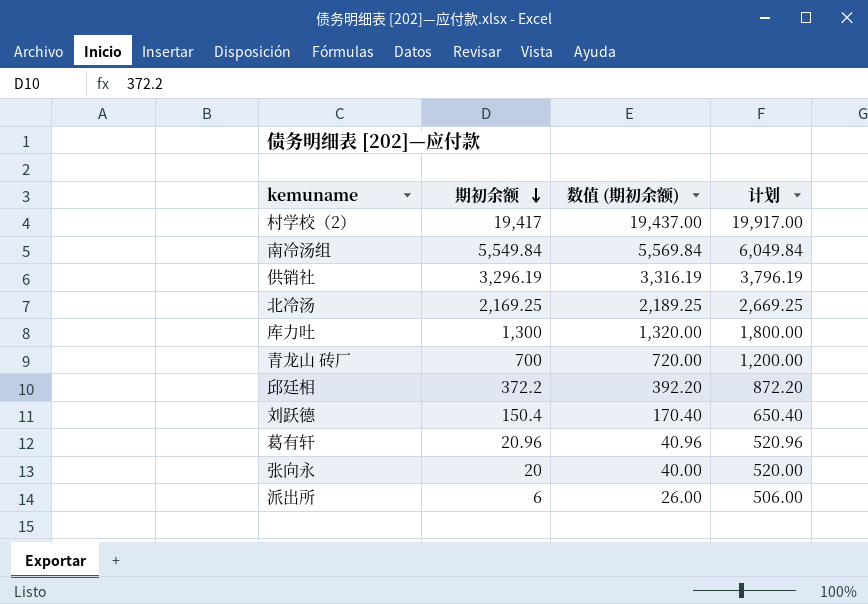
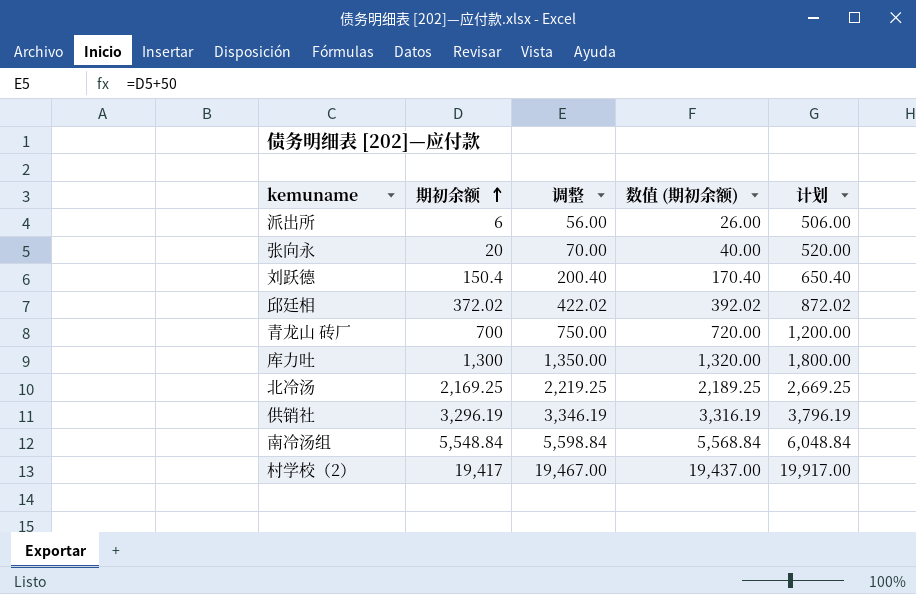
row order: 期初余额 descending -> 期初余额 ascending
column 调整 | formula: none -> [期初余额] + 50
row 葛有轩: 20.96 | 40.96 | 520.96 -> none
邱廷相 | 期初余额: 372.2 -> 372.02
邱廷相 | 数值 (期初余额): 392.20 -> 392.02
邱廷相 | 计划: 872.20 -> 872.02
南冷汤组 | 期初余额: 5,549.84 -> 5,548.84
南冷汤组 | 数值 (期初余额): 5,569.84 -> 5,568.84
南冷汤组 | 计划: 6,049.84 -> 6,048.84

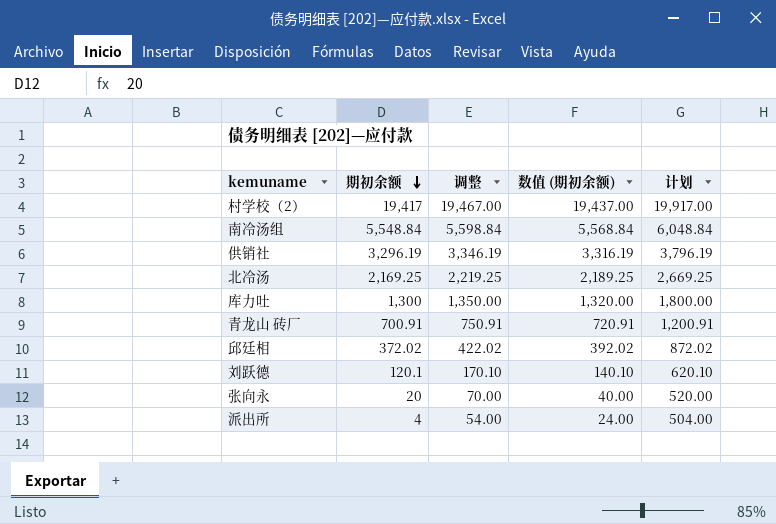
row order: 期初余额 ascending -> 期初余额 descending
青龙山 砖厂 | 期初余额: 700 -> 700.91
青龙山 砖厂 | 调整: 750.00 -> 750.91
青龙山 砖厂 | 数值 (期初余额): 720.00 -> 720.91
青龙山 砖厂 | 计划: 1,200.00 -> 1,200.91
刘跃德 | 期初余额: 150.4 -> 120.1
刘跃德 | 调整: 200.40 -> 170.10
刘跃德 | 数值 (期初余额): 170.40 -> 140.10
刘跃德 | 计划: 650.40 -> 620.10
派出所 | 期初余额: 6 -> 4
派出所 | 调整: 56.00 -> 54.00
派出所 | 数值 (期初余额): 26.00 -> 24.00
派出所 | 计划: 506.00 -> 504.00

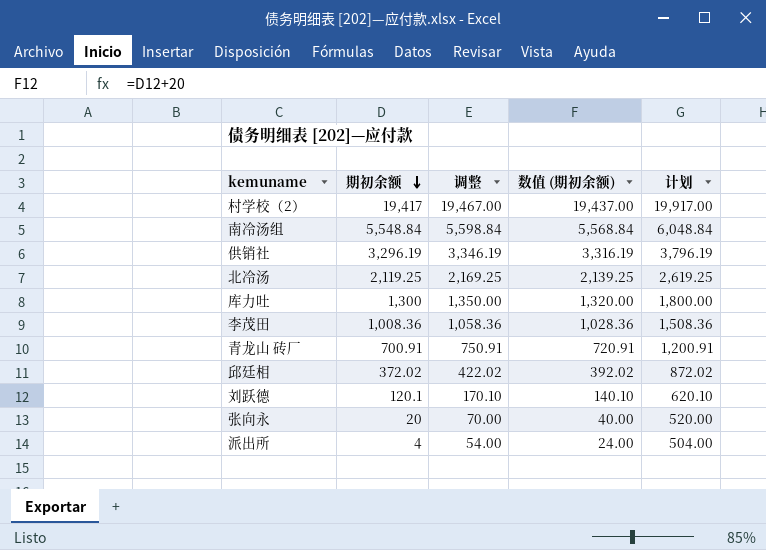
北冷汤 | 期初余额: 2,169.25 -> 2,119.25
北冷汤 | 调整: 2,219.25 -> 2,169.25
北冷汤 | 数值 (期初余额): 2,189.25 -> 2,139.25
北冷汤 | 计划: 2,669.25 -> 2,619.25
row 李茂田: none -> 1,008.36 | 1,058.36 | 1,028.36 | 1,508.36

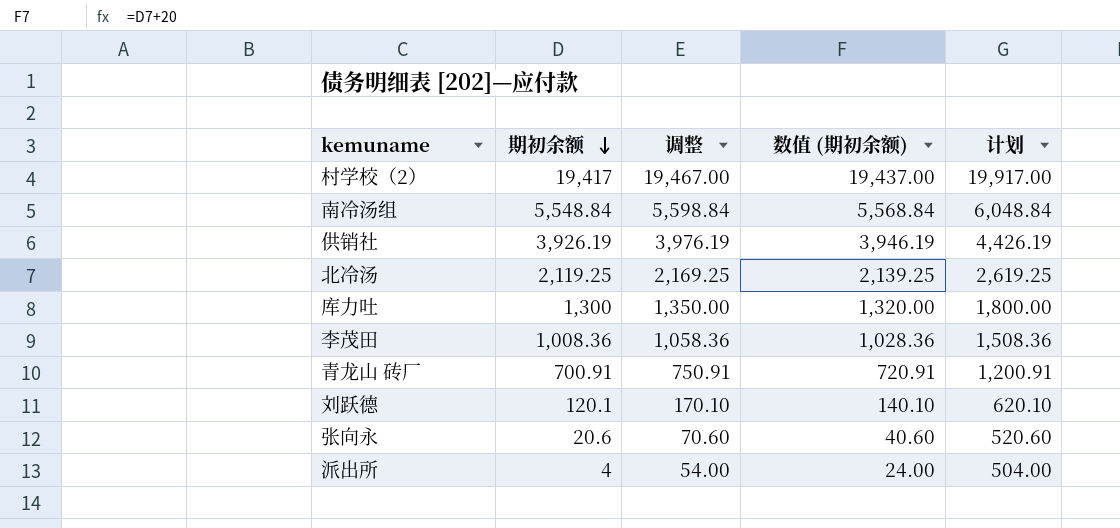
row 邱廷相: 372.02 | 422.02 | 392.02 | 872.02 -> none
供销社 | 期初余额: 3,296.19 -> 3,926.19
供销社 | 调整: 3,346.19 -> 3,976.19
供销社 | 数值 (期初余额): 3,316.19 -> 3,946.19
供销社 | 计划: 3,796.19 -> 4,426.19
张向永 | 期初余额: 20 -> 20.6
张向永 | 调整: 70.00 -> 70.60
张向永 | 数值 (期初余额): 40.00 -> 40.60
张向永 | 计划: 520.00 -> 520.60

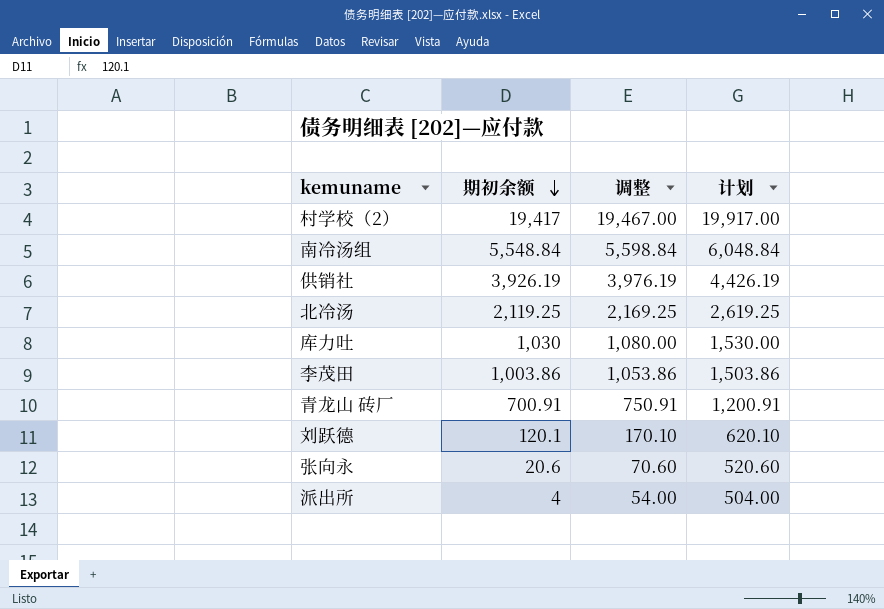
column 数值 (期初余额) | formula: [期初余额] + 20 -> none
库力吐 | 期初余额: 1,300 -> 1,030
库力吐 | 调整: 1,350.00 -> 1,080.00
库力吐 | 计划: 1,800.00 -> 1,530.00
李茂田 | 期初余额: 1,008.36 -> 1,003.86
李茂田 | 调整: 1,058.36 -> 1,053.86
李茂田 | 计划: 1,508.36 -> 1,503.86

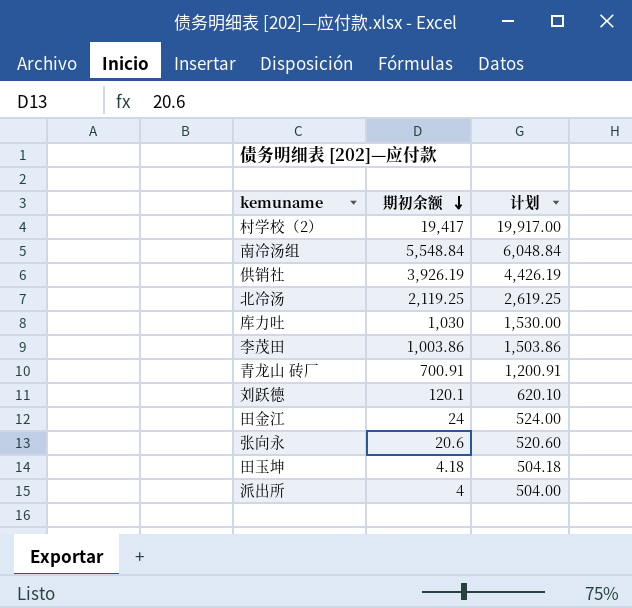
column 调整 | formula: [期初余额] + 50 -> none
row 田金江: none -> 24 | 524.00
row 田玉坤: none -> 4.18 | 504.18

